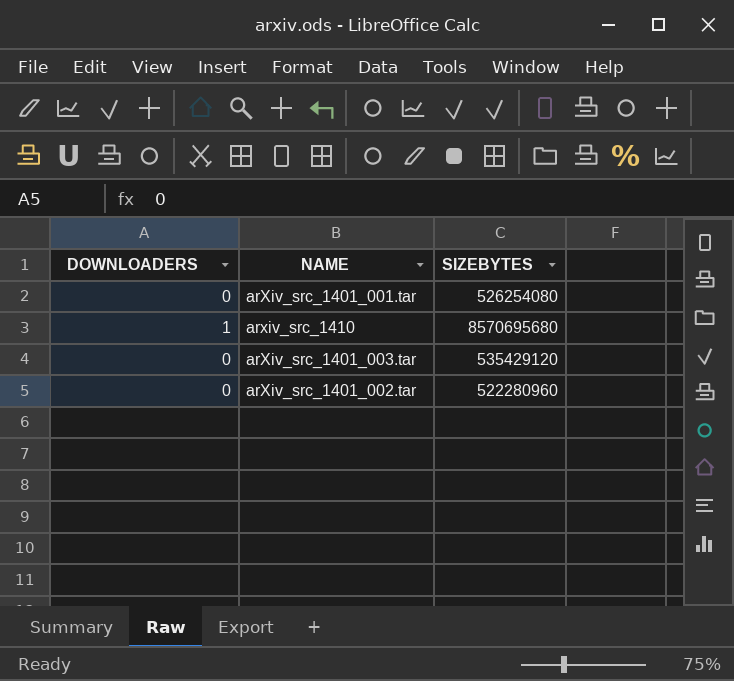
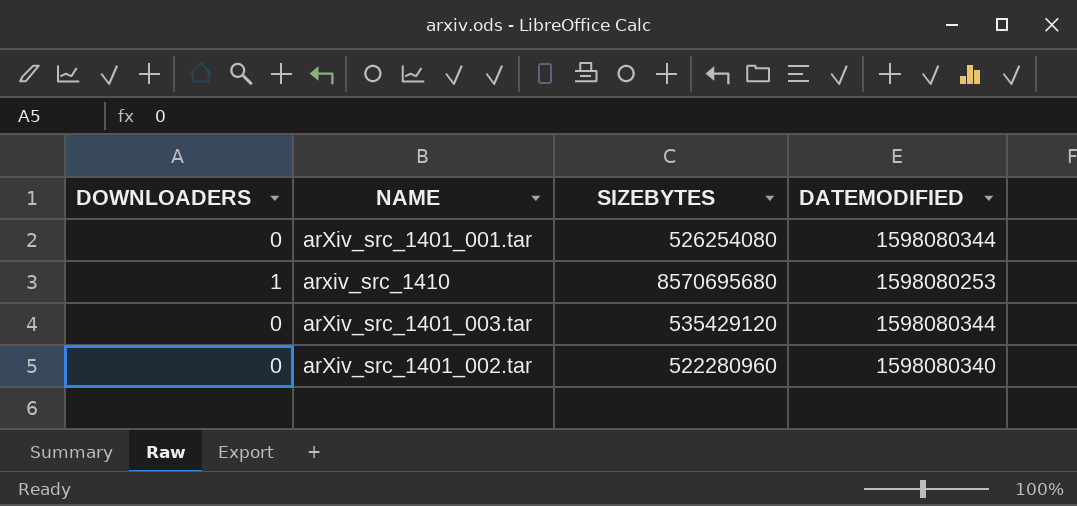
column DATEMODIFIED | position: none -> 4

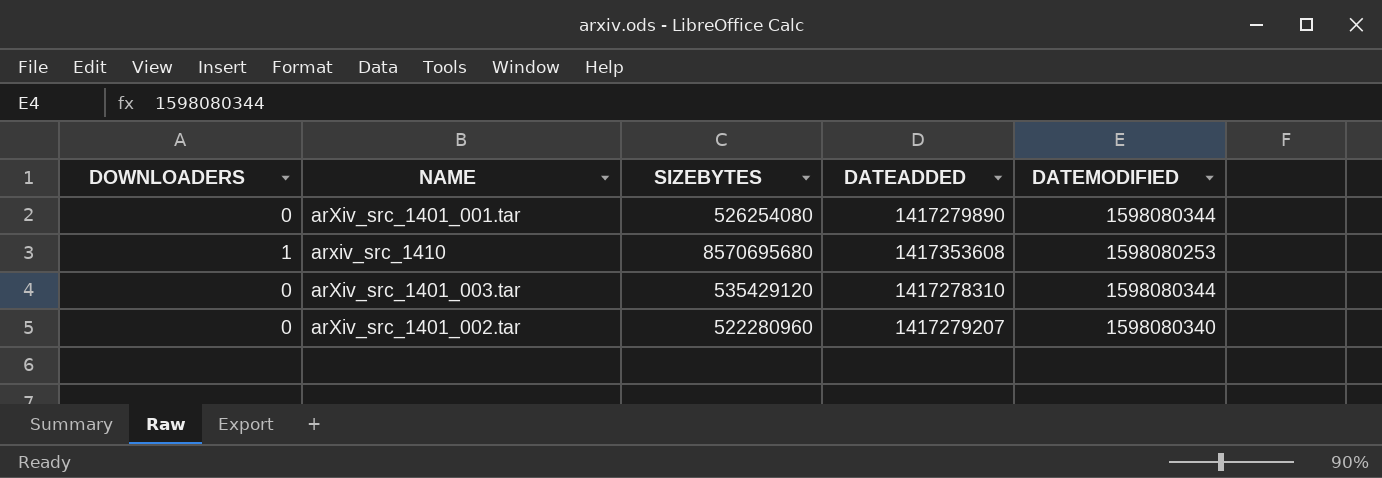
column DATEADDED | position: none -> 4

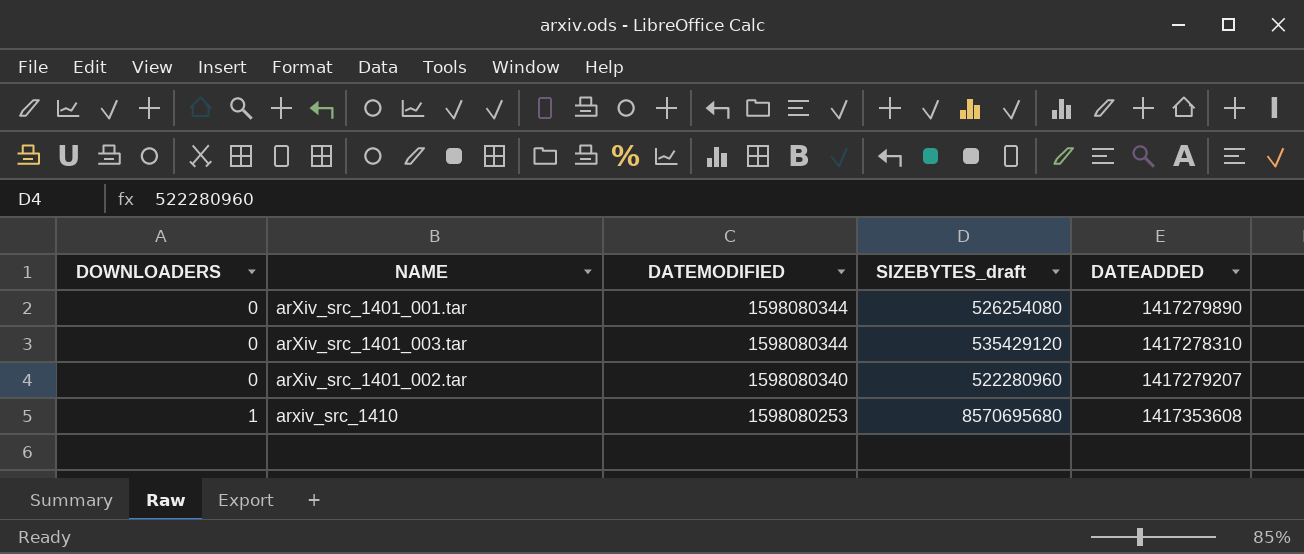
row order: none -> DOWNLOADERS ascending
column DATEMODIFIED | position: 5 -> 3
column name: SIZEBYTES -> SIZEBYTES_draft

